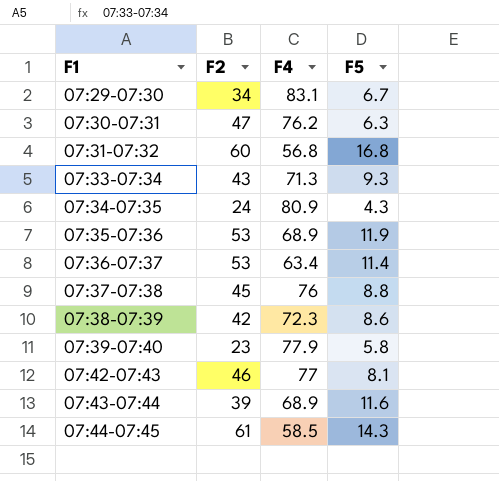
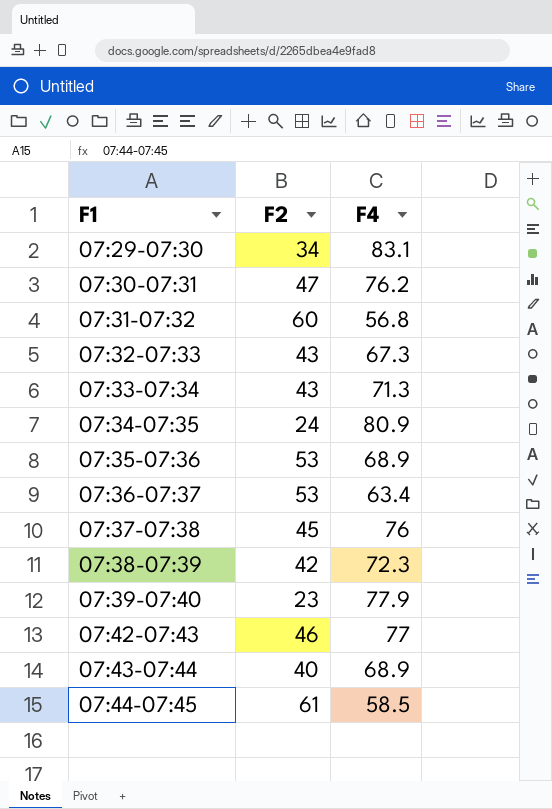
column F5 | position: 4 -> none
row 07:32-07:33: none -> 43 | 67.3
07:43-07:44 | F2: 39 -> 40

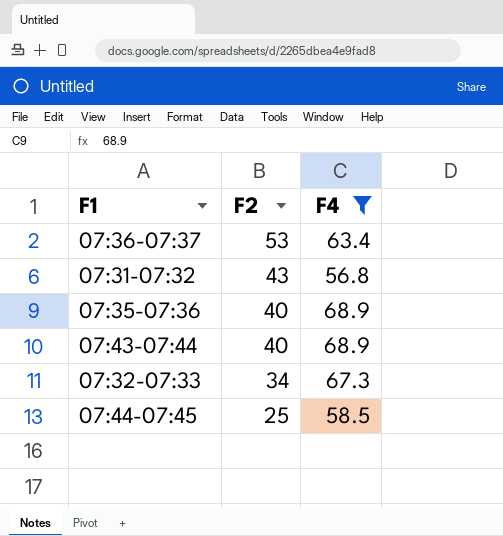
filter: none -> F4 <= 68.9
row order: F1 ascending -> F2 descending
07:31-07:32 | F2: 60 -> 43
07:35-07:36 | F2: 53 -> 40
07:32-07:33 | F2: 43 -> 34
07:44-07:45 | F2: 61 -> 25

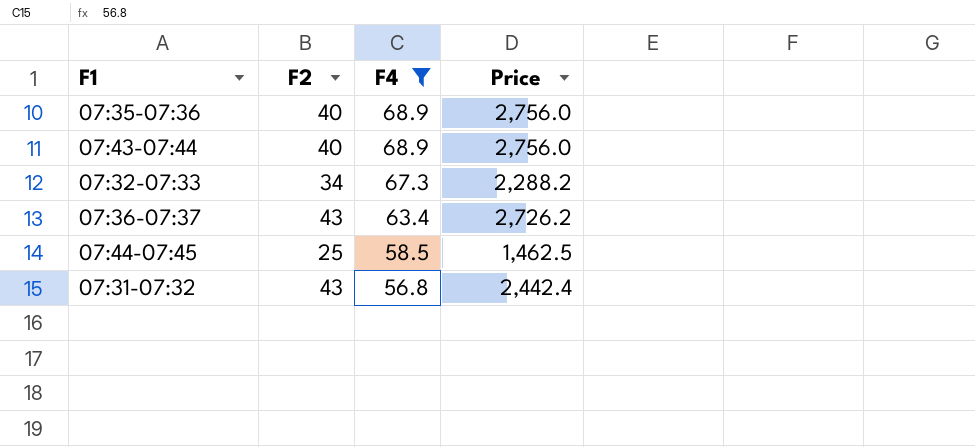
row order: F2 descending -> F4 descending
column Price | formula: none -> [F2] * [F4]
07:36-07:37 | F2: 53 -> 43

